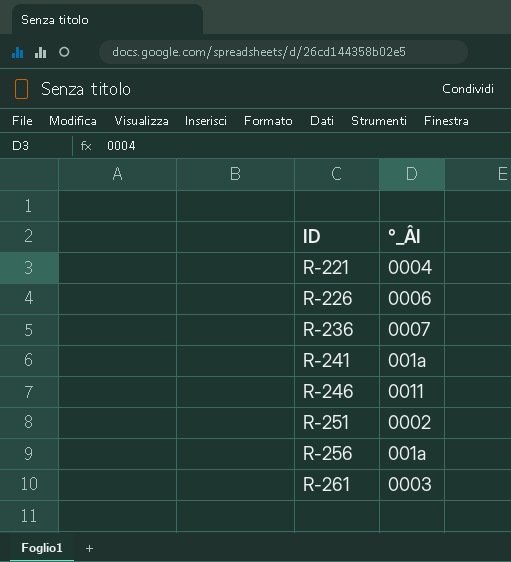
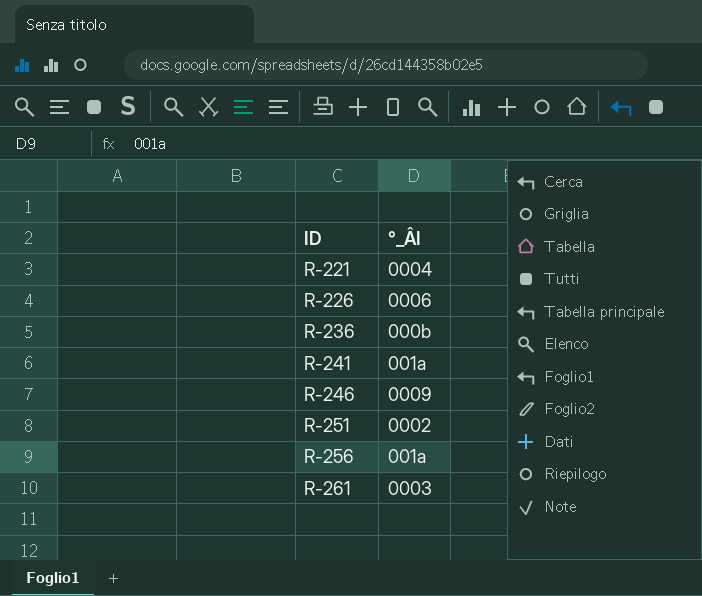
R-236 | °_ÂI: 0007 -> 000b
R-246 | °_ÂI: 0011 -> 0009

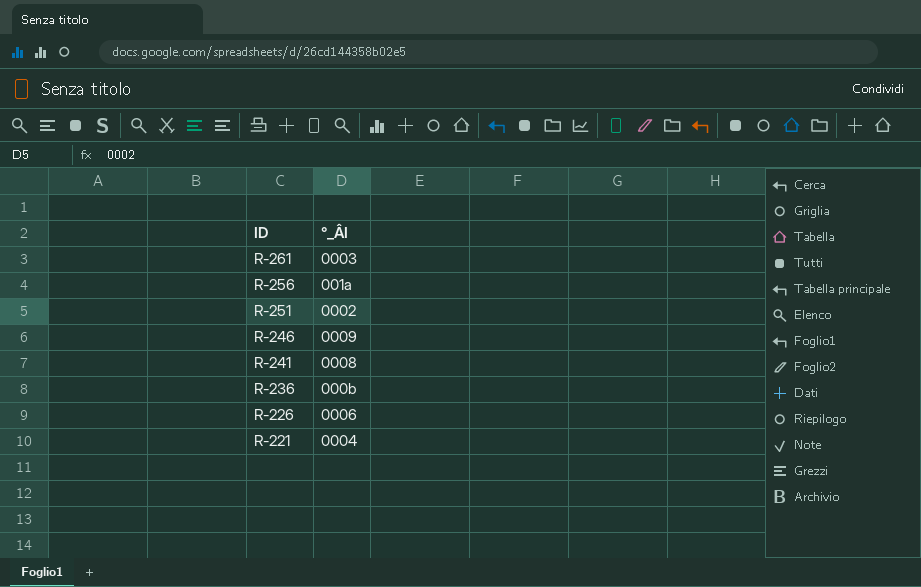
row order: ID ascending -> ID descending
R-241 | °_ÂI: 001a -> 0008

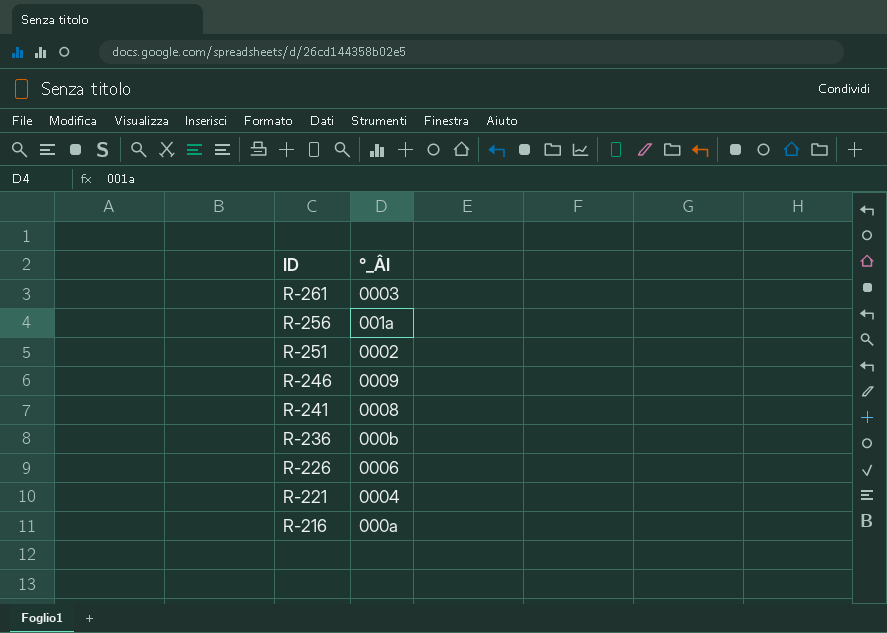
row R-216: none -> 000a

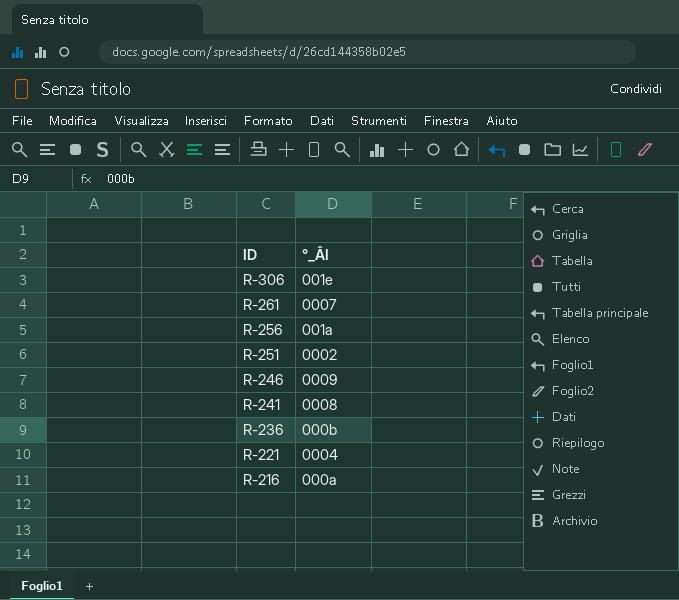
row R-226: 0006 -> none
row R-306: none -> 001e
R-261 | °_ÂI: 0003 -> 0007

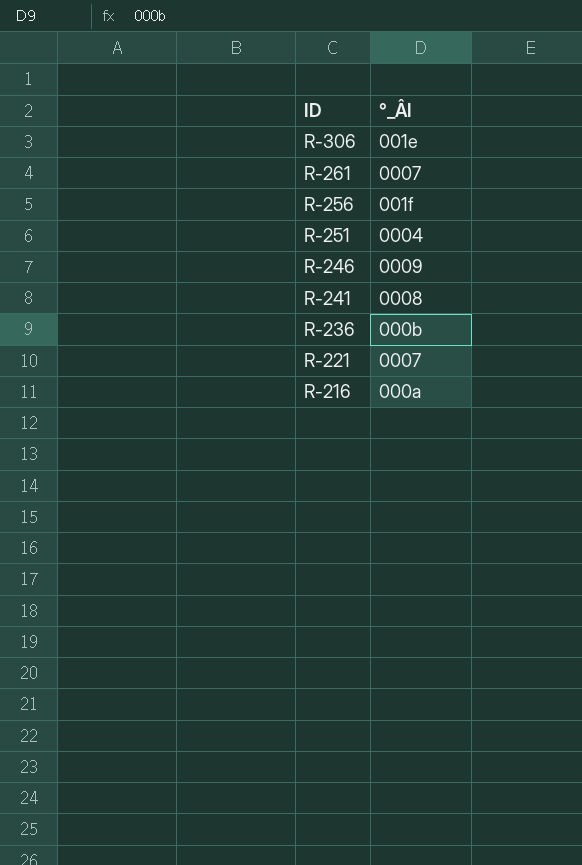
R-256 | °_ÂI: 001a -> 001f
R-251 | °_ÂI: 0002 -> 0004
R-221 | °_ÂI: 0004 -> 0007

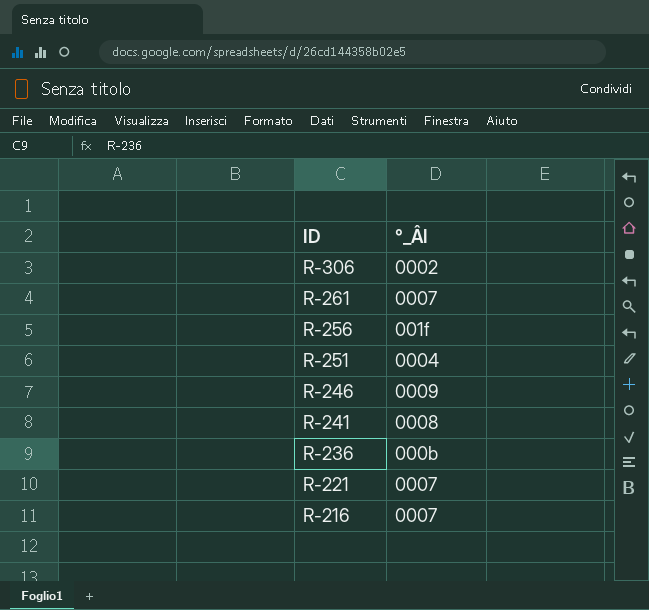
R-306 | °_ÂI: 001e -> 0002
R-216 | °_ÂI: 000a -> 0007

